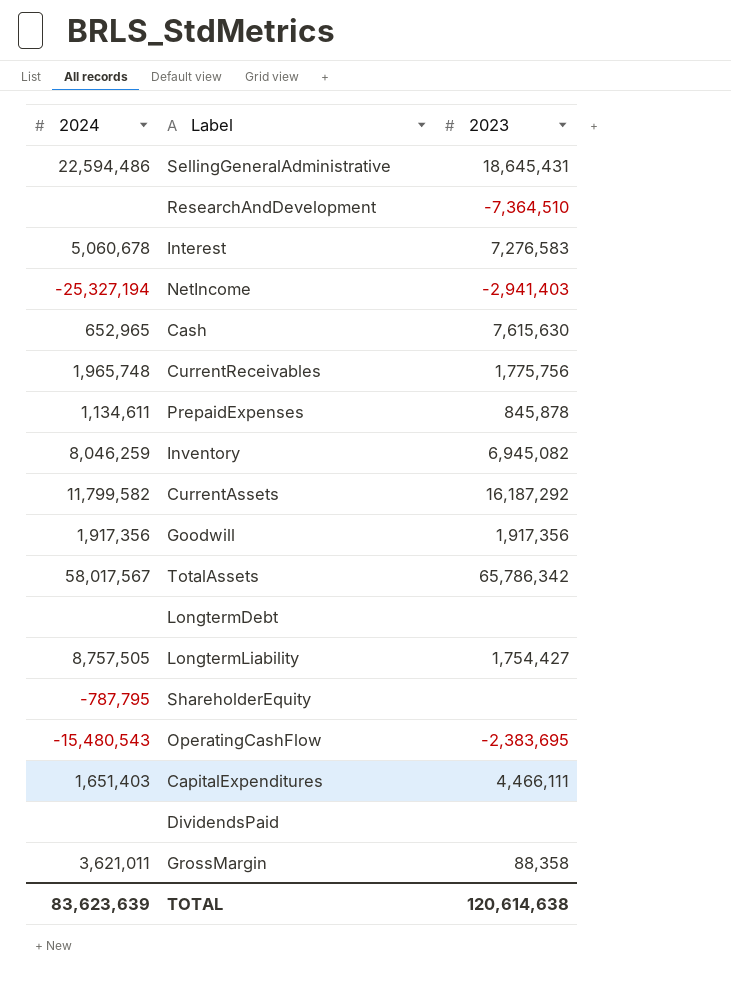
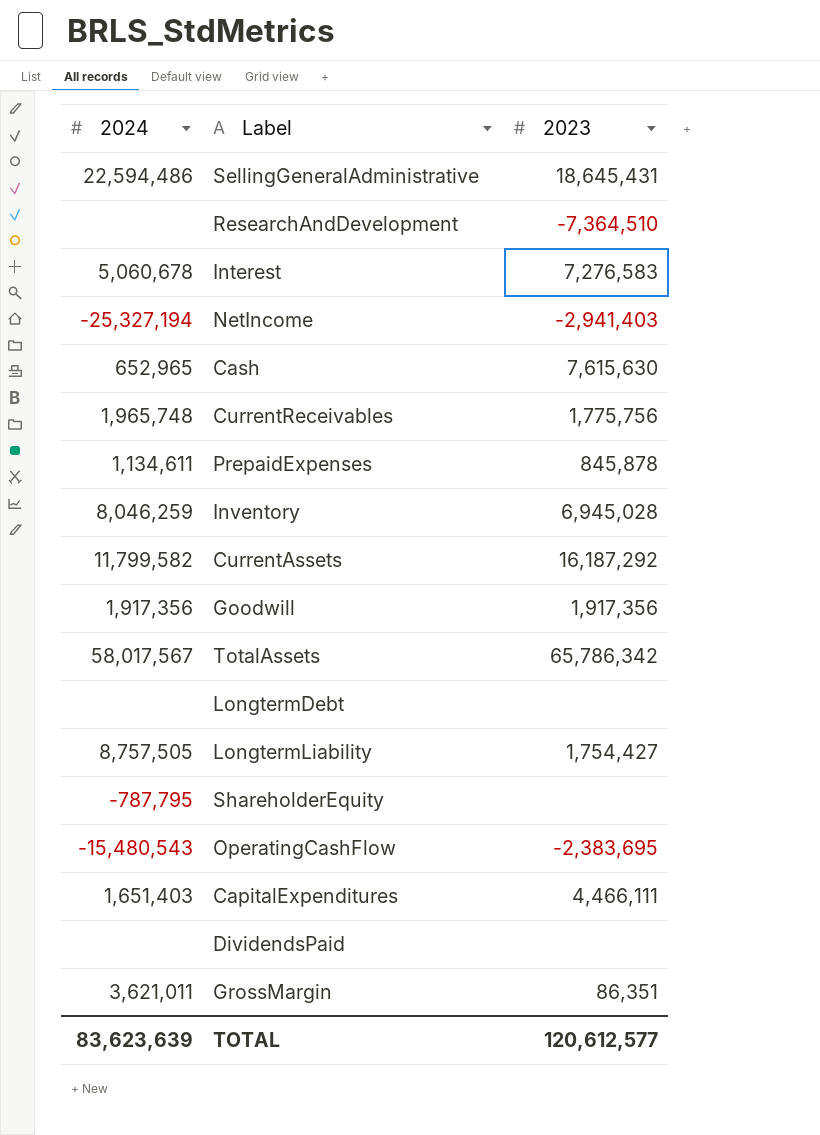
Inventory | 2023: 6,945,082 -> 6,945,028
GrossMargin | 2023: 88,358 -> 86,351
TOTAL | 2023: 120,614,638 -> 120,612,577

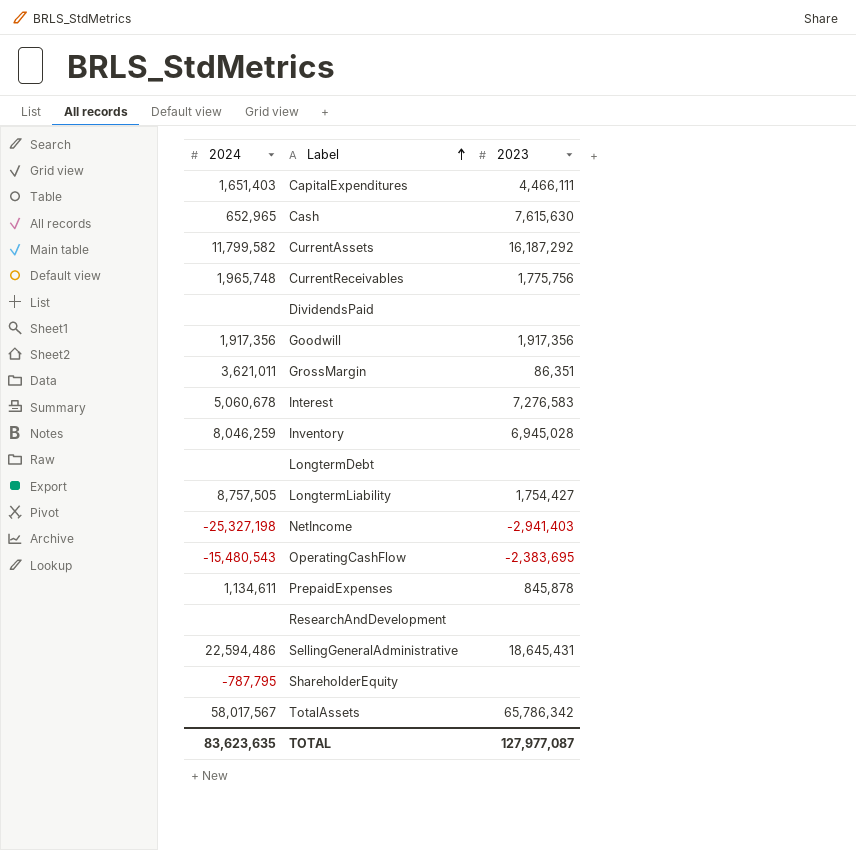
row order: none -> Label ascending
NetIncome | 2024: -25,327,194 -> -25,327,198
ResearchAndDevelopment | 2023: -7,364,510 -> none
TOTAL | 2024: 83,623,639 -> 83,623,635
TOTAL | 2023: 120,612,577 -> 127,977,087

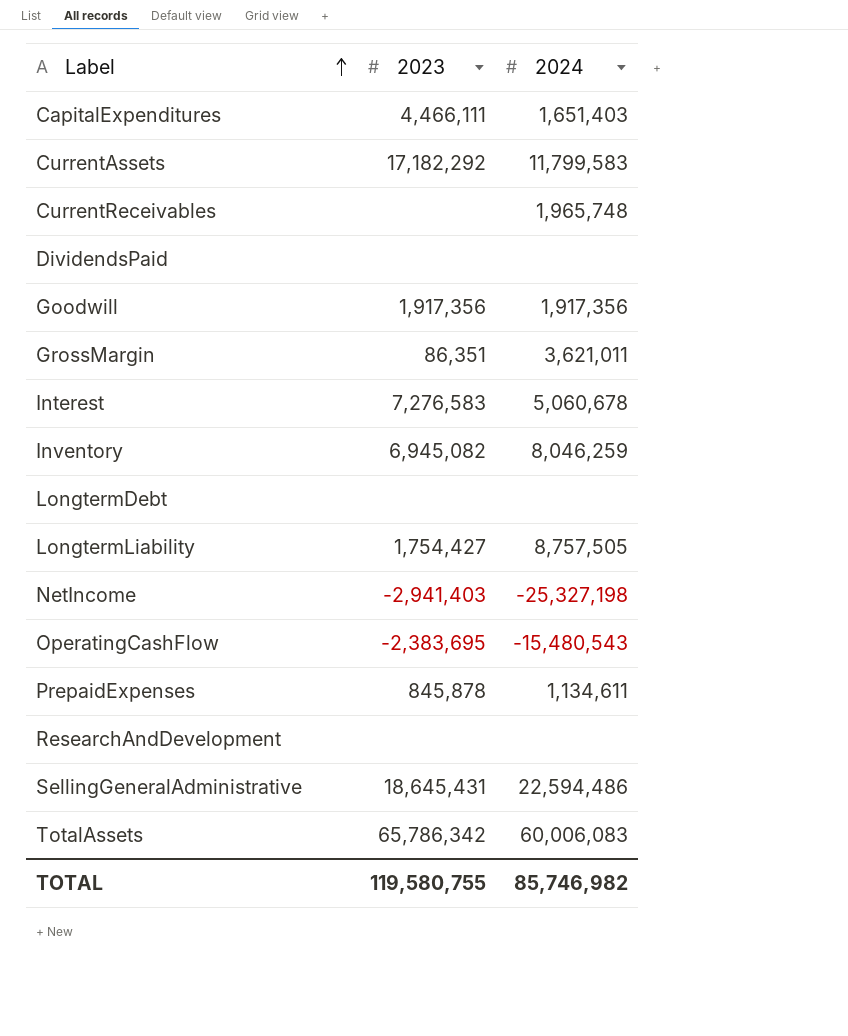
column 2024 | position: 1 -> 3
row Cash: 652,965 | 7,615,630 -> none
row ShareholderEquity: -787,795 | none -> none
CurrentAssets | 2023: 16,187,292 -> 17,182,292
CurrentAssets | 2024: 11,799,582 -> 11,799,583
CurrentReceivables | 2023: 1,775,756 -> none
Inventory | 2023: 6,945,028 -> 6,945,082
TotalAssets | 2024: 58,017,567 -> 60,006,083
TOTAL | 2023: 127,977,087 -> 119,580,755
TOTAL | 2024: 83,623,635 -> 85,746,982

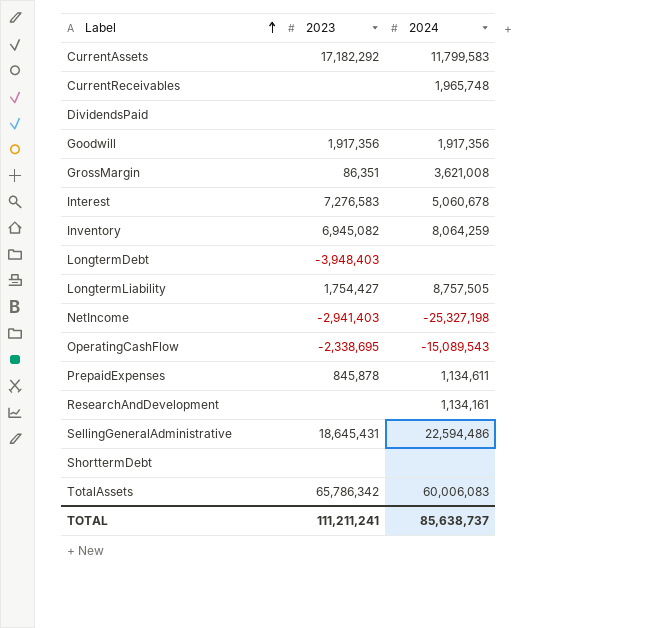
row CapitalExpenditures: 4,466,111 | 1,651,403 -> none
GrossMargin | 2024: 3,621,011 -> 3,621,008
Inventory | 2024: 8,046,259 -> 8,064,259
LongtermDebt | 2023: none -> -3,948,403
OperatingCashFlow | 2023: -2,383,695 -> -2,338,695
OperatingCashFlow | 2024: -15,480,543 -> -15,089,543
ResearchAndDevelopment | 2024: none -> 1,134,161
row ShorttermDebt: none -> none | none
TOTAL | 2023: 119,580,755 -> 111,211,241
TOTAL | 2024: 85,746,982 -> 85,638,737

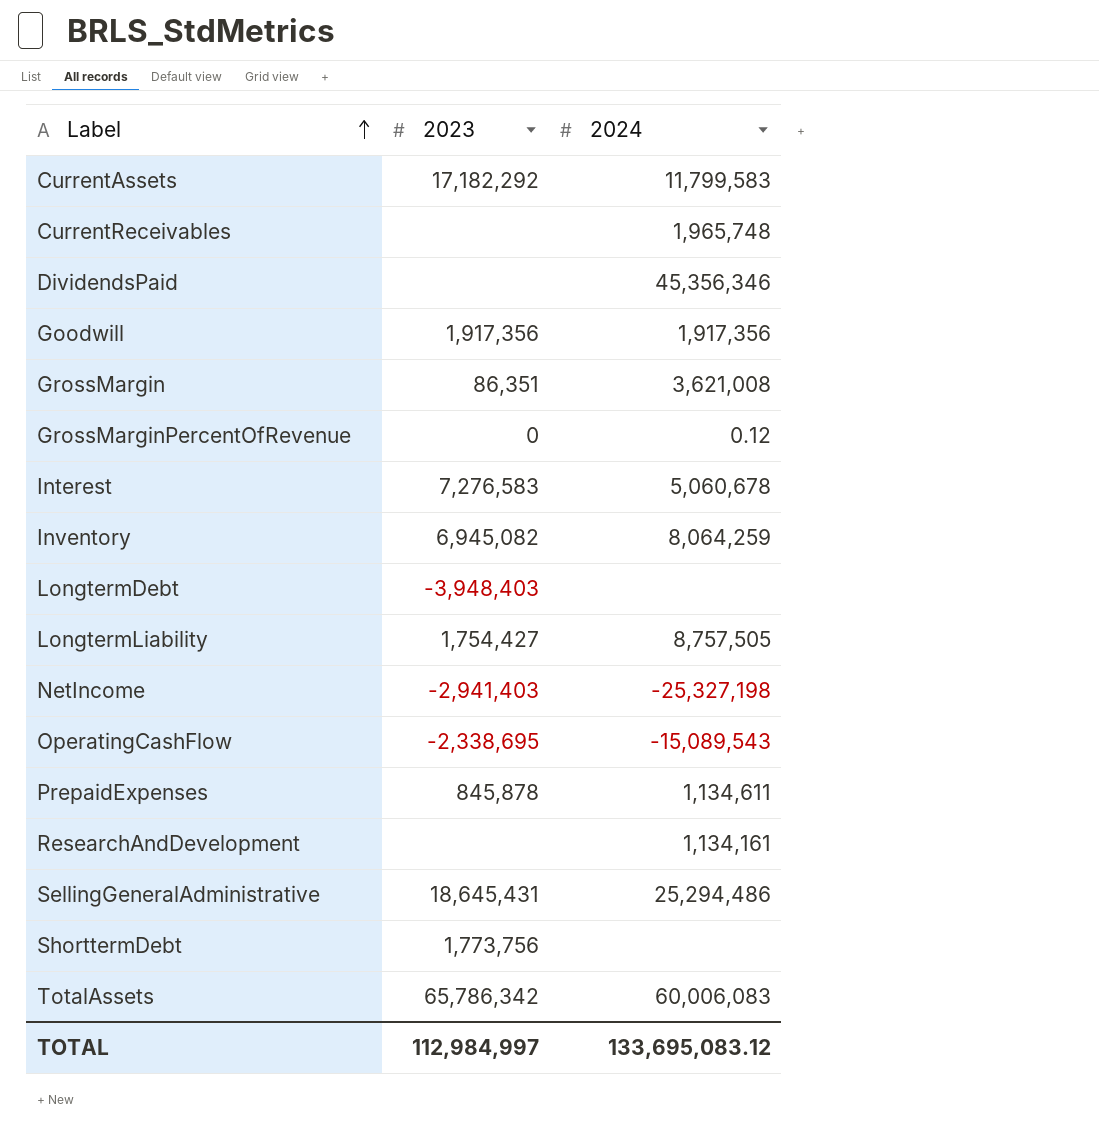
DividendsPaid | 2024: none -> 45,356,346
row GrossMarginPercentOfRevenue: none -> 0 | 0.12
SellingGeneralAdministrative | 2024: 22,594,486 -> 25,294,486
ShorttermDebt | 2023: none -> 1,773,756
TOTAL | 2023: 111,211,241 -> 112,984,997
TOTAL | 2024: 85,638,737 -> 133,695,083.12

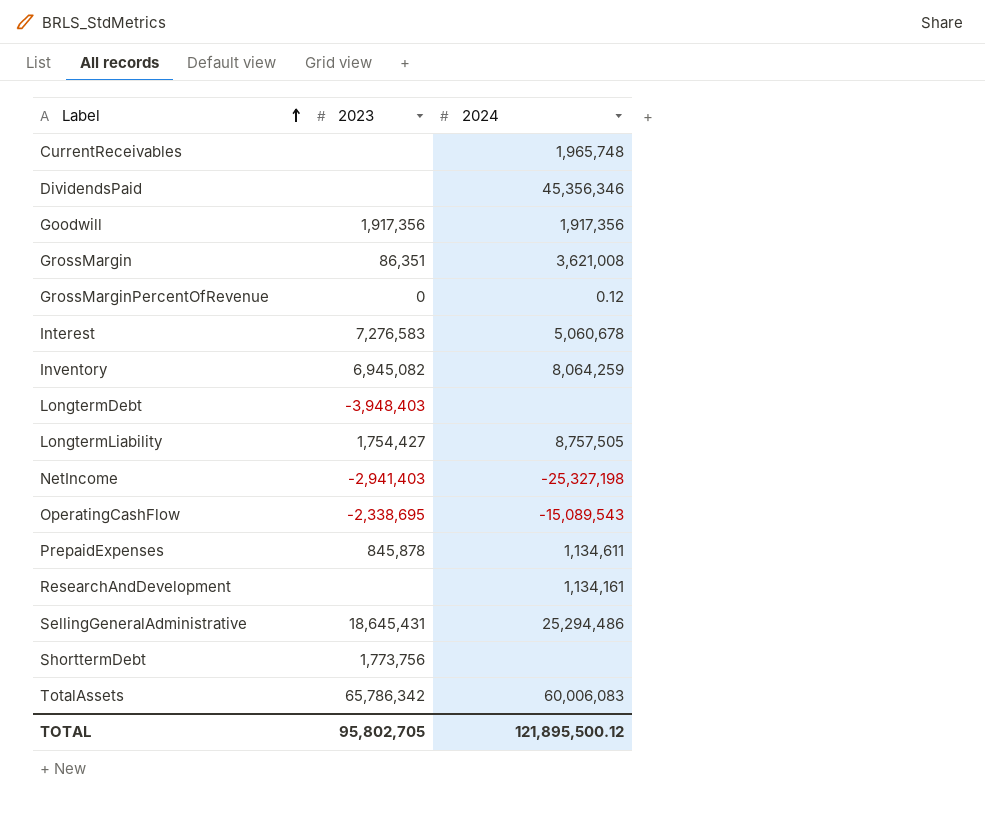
row CurrentAssets: 17,182,292 | 11,799,583 -> none
TOTAL | 2023: 112,984,997 -> 95,802,705
TOTAL | 2024: 133,695,083.12 -> 121,895,500.12

